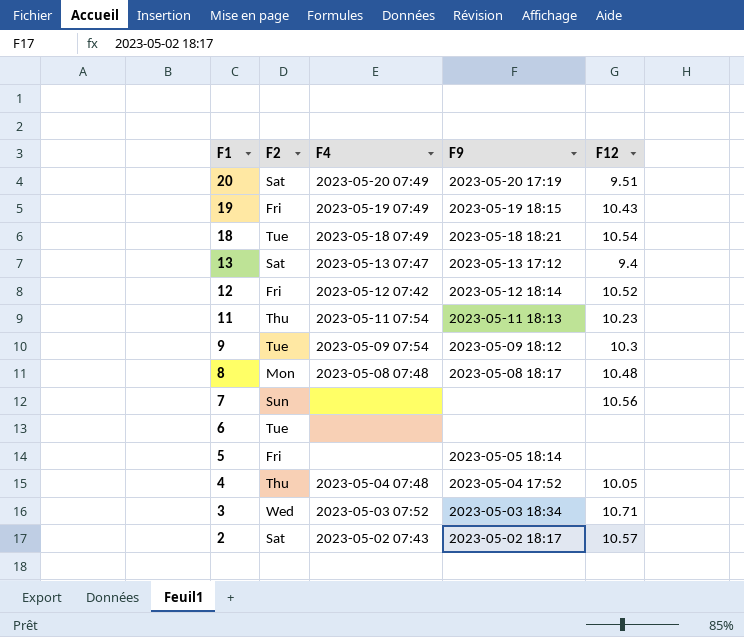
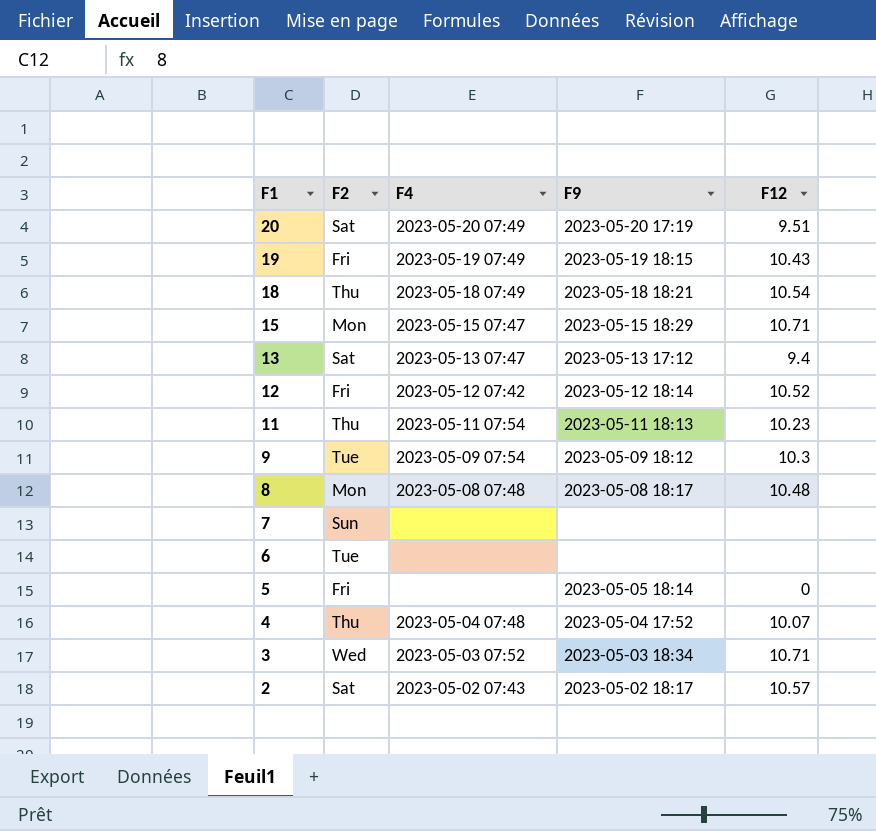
18 | F2: Tue -> Thu
row 15: none -> Mon | 2023-05-15 07:47 | 2023-05-15 18:29 | 10.71
7 | F12: 10.56 -> none
5 | F12: none -> 0
4 | F12: 10.05 -> 10.07

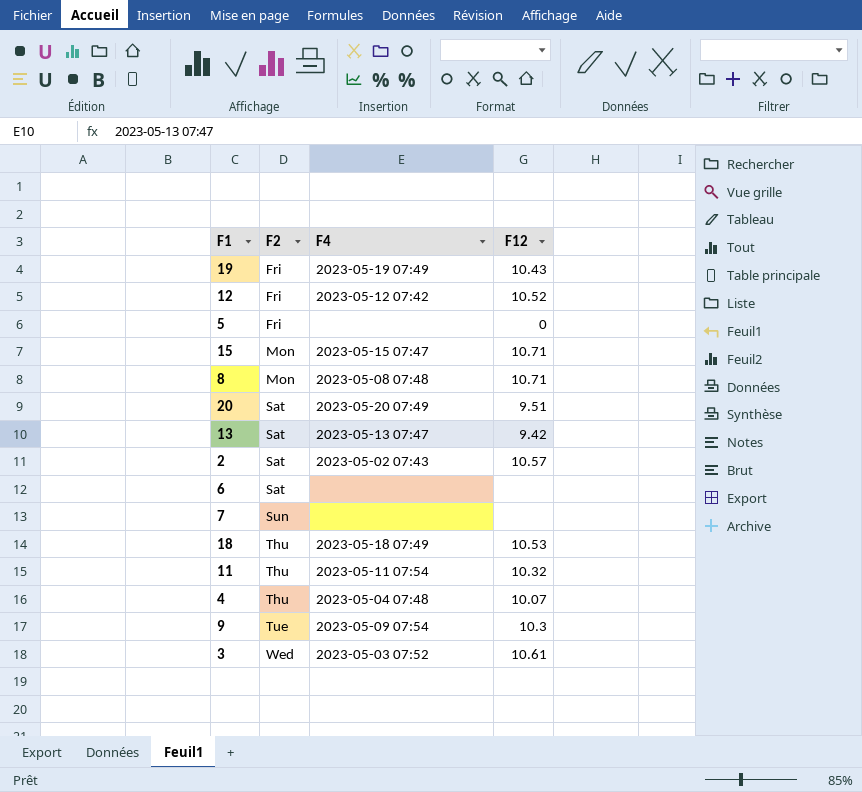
row order: F1 descending -> F2 ascending
column F9 | position: 4 -> none
8 | F12: 10.48 -> 10.71
13 | F12: 9.4 -> 9.42
6 | F2: Tue -> Sat
18 | F12: 10.54 -> 10.53
11 | F12: 10.23 -> 10.32
3 | F12: 10.71 -> 10.61

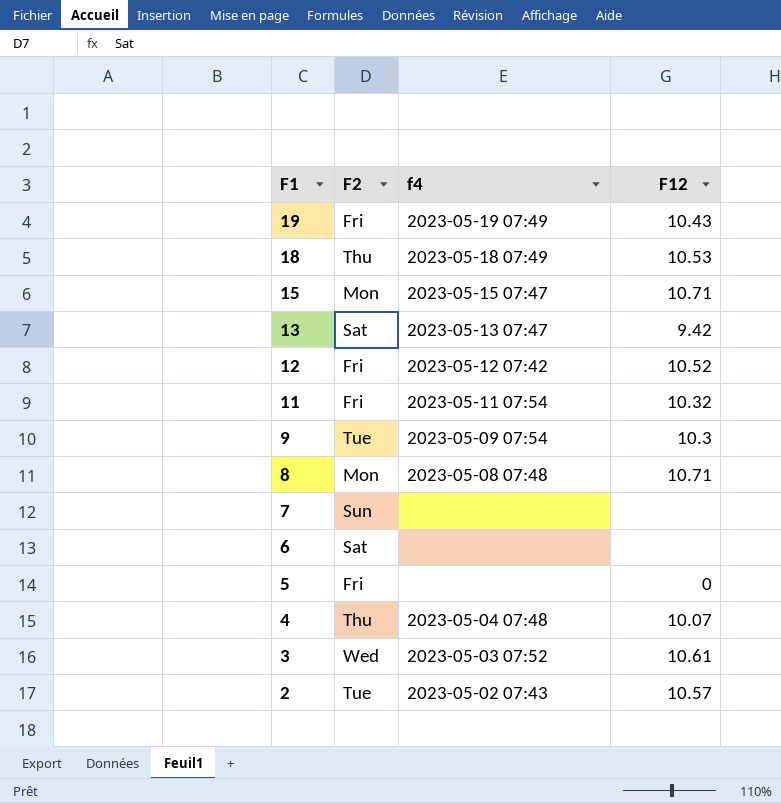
row order: F2 ascending -> F1 descending
column name: F4 -> f4
row 20: Sat | 2023-05-20 07:49 | 9.51 -> none
11 | F2: Thu -> Fri
2 | F2: Sat -> Tue

